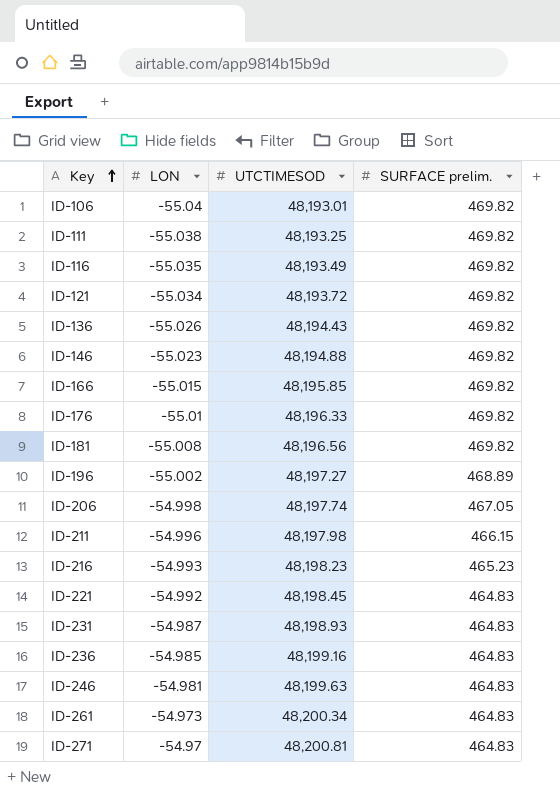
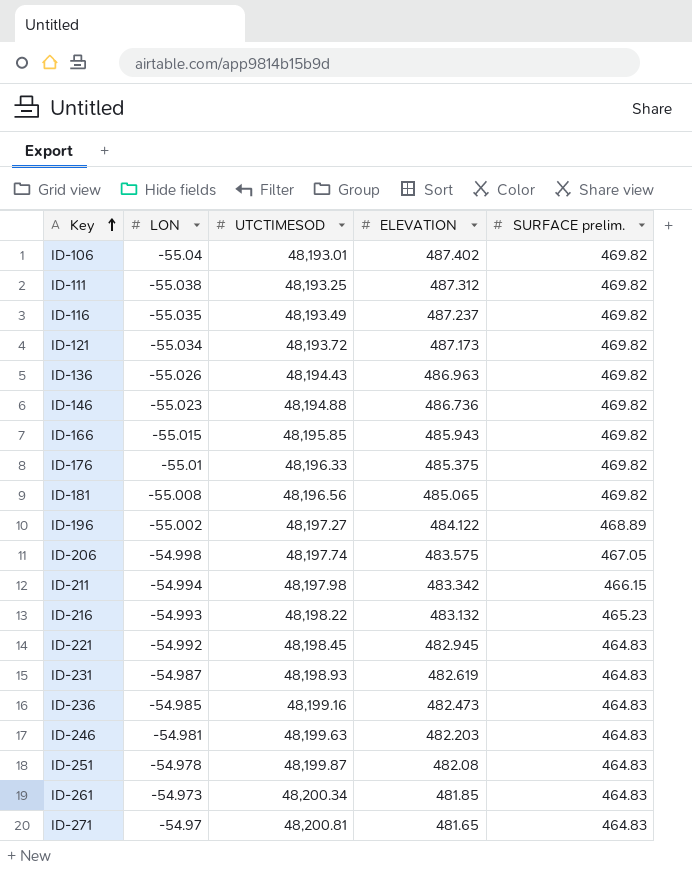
column ELEVATION | position: none -> 4
ID-211 | LON: -54.996 -> -54.994
ID-216 | UTCTIMESOD: 48,198.23 -> 48,198.22
row ID-251: none -> -54.978 | 48,199.87 | 482.08 | 464.83

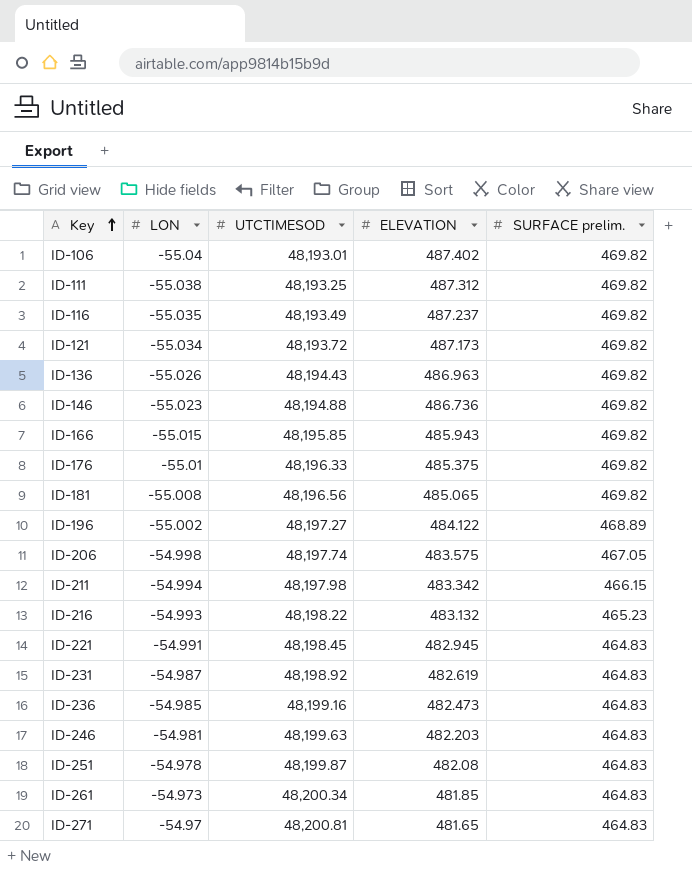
ID-221 | LON: -54.992 -> -54.991
ID-231 | UTCTIMESOD: 48,198.93 -> 48,198.92

